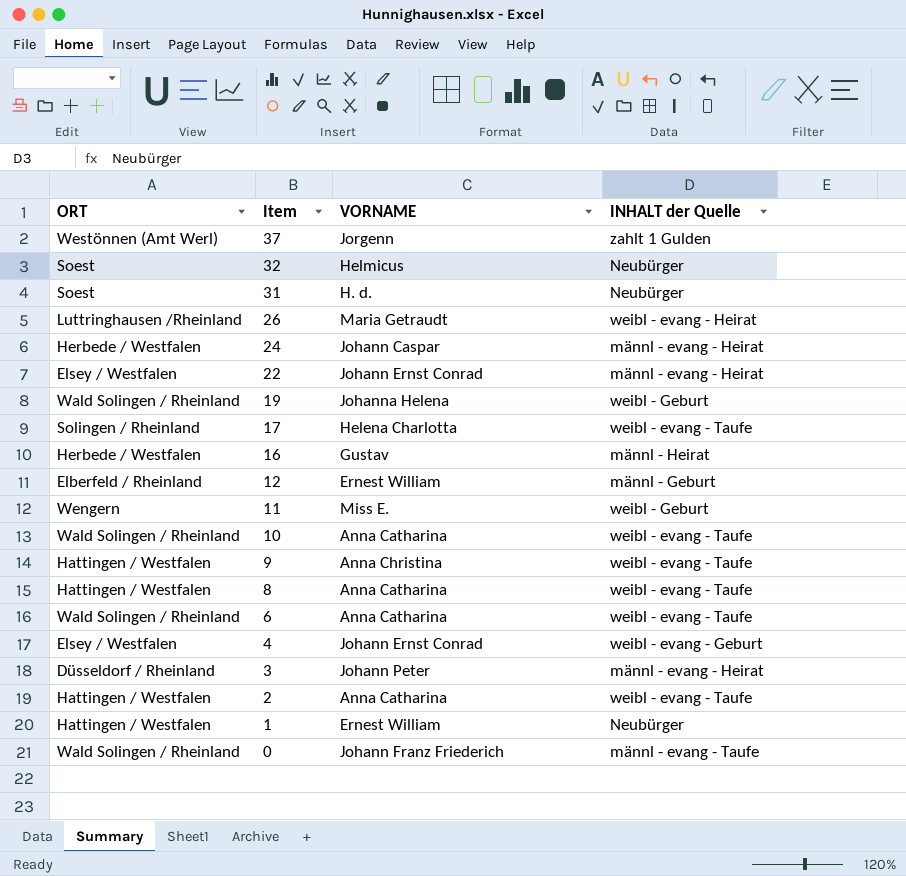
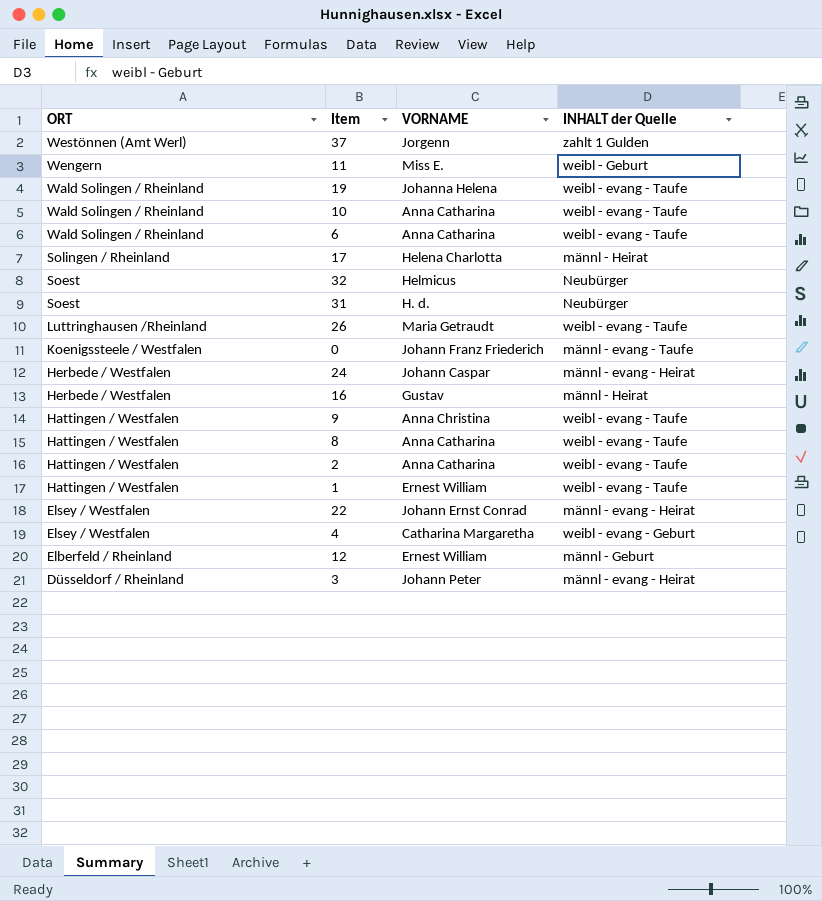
row order: Item descending -> ORT descending
19 | INHALT der Quelle: weibl - Geburt -> weibl - evang - Taufe
17 | INHALT der Quelle: weibl - evang - Taufe -> männl - Heirat
26 | INHALT der Quelle: weibl - evang - Heirat -> weibl - evang - Taufe
0 | ORT: Wald Solingen / Rheinland -> Koenigssteele / Westfalen
1 | INHALT der Quelle: Neubürger -> weibl - evang - Taufe
4 | VORNAME: Johann Ernst Conrad -> Catharina Margaretha

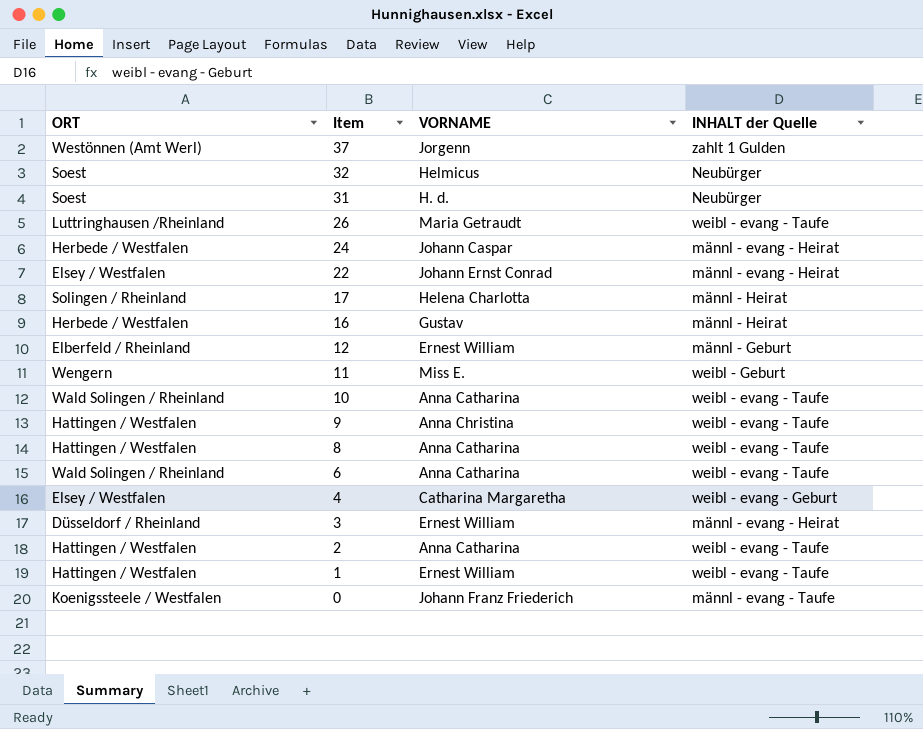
row order: ORT descending -> Item descending
row 19: Wald Solingen / Rheinland | Johanna Helena | weibl - evang - Taufe -> none
3 | VORNAME: Johann Peter -> Ernest William

